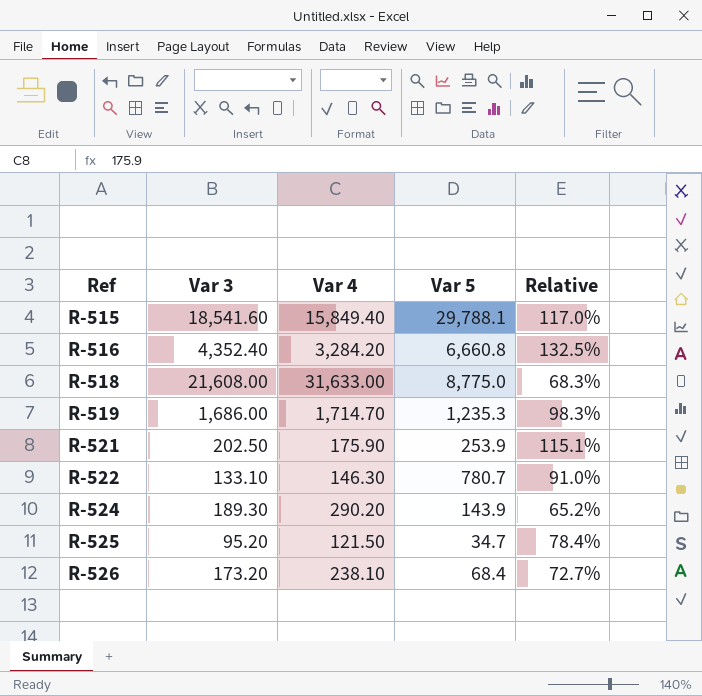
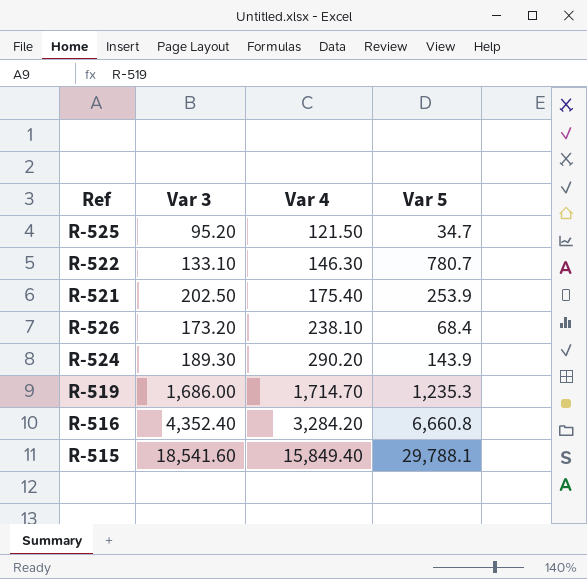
row order: Ref ascending -> Var 4 ascending
column Relative | formula: [Var 3] / [Var 4] -> none
row R-518: 21,608.00 | 31,633.00 | 8,775.0 | 68.3% -> none
R-521 | Var 4: 175.90 -> 175.40

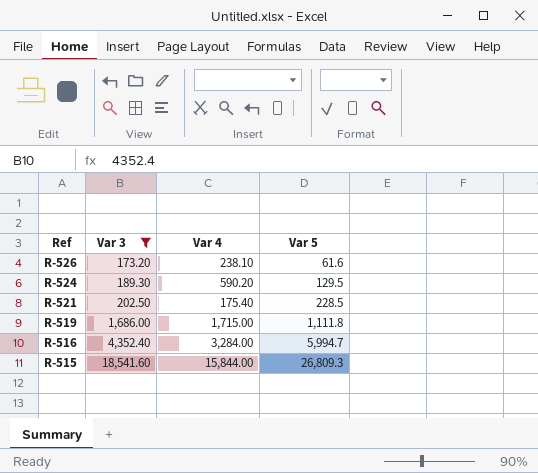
filter: none -> Var 3 >= 173.20
row order: Var 4 ascending -> Ref descending
R-526 | Var 5: 68.4 -> 61.6
R-524 | Var 4: 290.20 -> 590.20
R-524 | Var 5: 143.9 -> 129.5
R-521 | Var 5: 253.9 -> 228.5
R-519 | Var 4: 1,714.70 -> 1,715.00
R-519 | Var 5: 1,235.3 -> 1,111.8
R-516 | Var 4: 3,284.20 -> 3,284.00
R-516 | Var 5: 6,660.8 -> 5,994.7
R-515 | Var 4: 15,849.40 -> 15,844.00
R-515 | Var 5: 29,788.1 -> 26,809.3

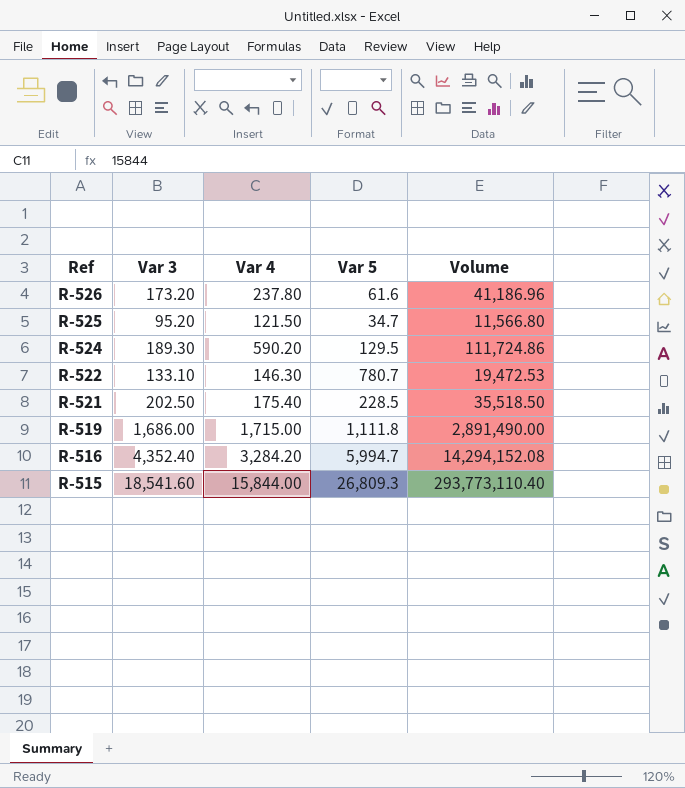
filter: Var 3 >= 173.20 -> none
column Volume | formula: none -> [Var 3] * [Var 4]
R-526 | Var 4: 238.10 -> 237.80
R-516 | Var 4: 3,284.00 -> 3,284.20

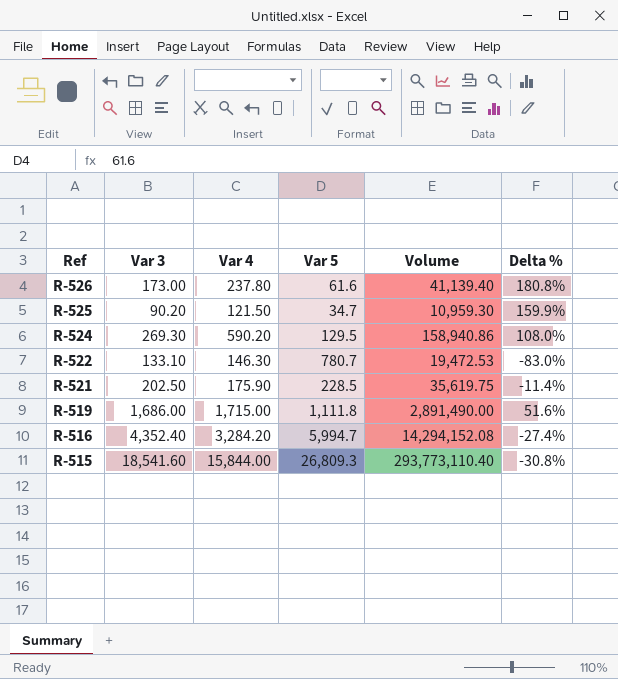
column Delta % | formula: none -> ([Var 3] - [Var 5]) / [Var 5]
R-526 | Var 3: 173.20 -> 173.00
R-526 | Volume: 41,186.96 -> 41,139.40
R-525 | Var 3: 95.20 -> 90.20
R-525 | Volume: 11,566.80 -> 10,959.30
R-524 | Var 3: 189.30 -> 269.30
R-524 | Volume: 111,724.86 -> 158,940.86
R-521 | Var 4: 175.40 -> 175.90
R-521 | Volume: 35,518.50 -> 35,619.75

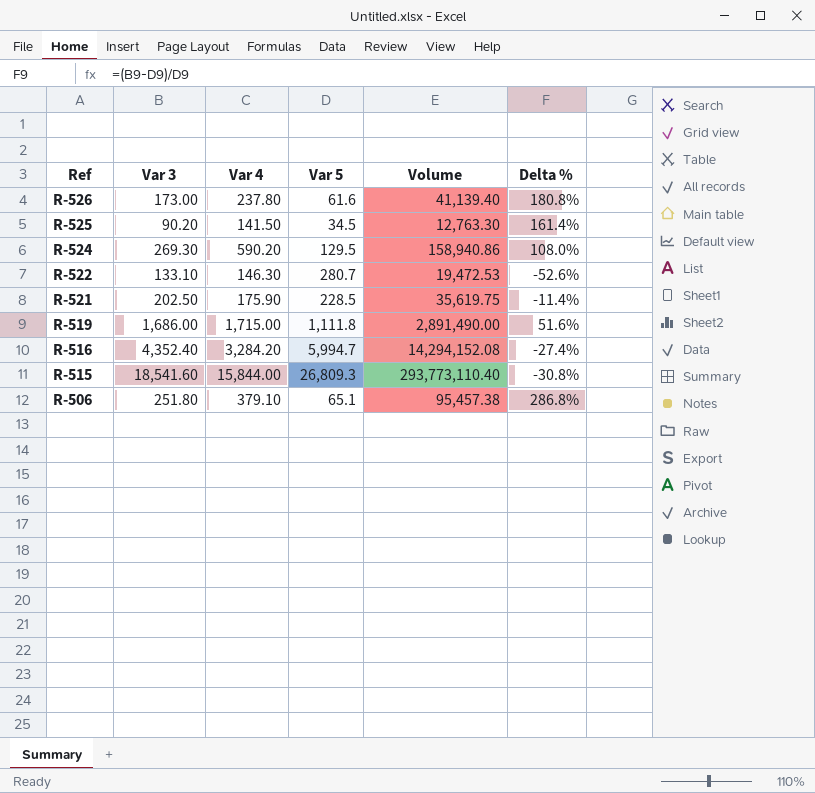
R-525 | Var 4: 121.50 -> 141.50
R-525 | Var 5: 34.7 -> 34.5
R-525 | Volume: 10,959.30 -> 12,763.30
R-525 | Delta %: 159.9% -> 161.4%
R-522 | Var 5: 780.7 -> 280.7
R-522 | Delta %: -83.0% -> -52.6%
row R-506: none -> 251.80 | 379.10 | 65.1 | 95,457.38 | 286.8%

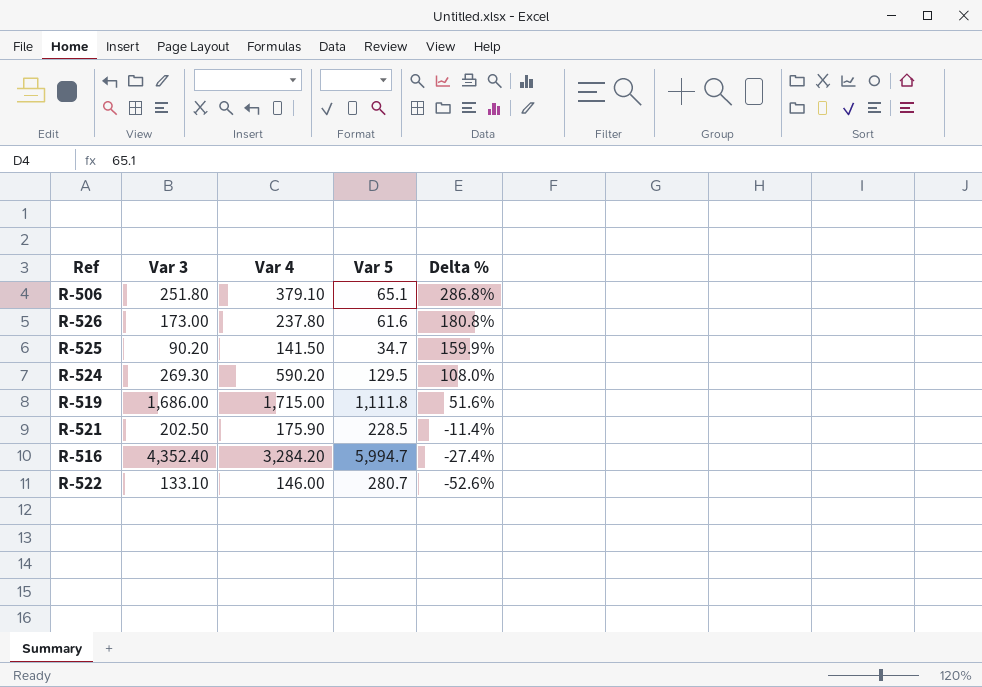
row order: Ref descending -> Delta % descending
column Volume | formula: [Var 3] * [Var 4] -> none
row R-515: 18,541.60 | 15,844.00 | 26,809.3 | 293,773,110.40 | -30.8% -> none
R-525 | Var 5: 34.5 -> 34.7
R-525 | Delta %: 161.4% -> 159.9%
R-522 | Var 4: 146.30 -> 146.00

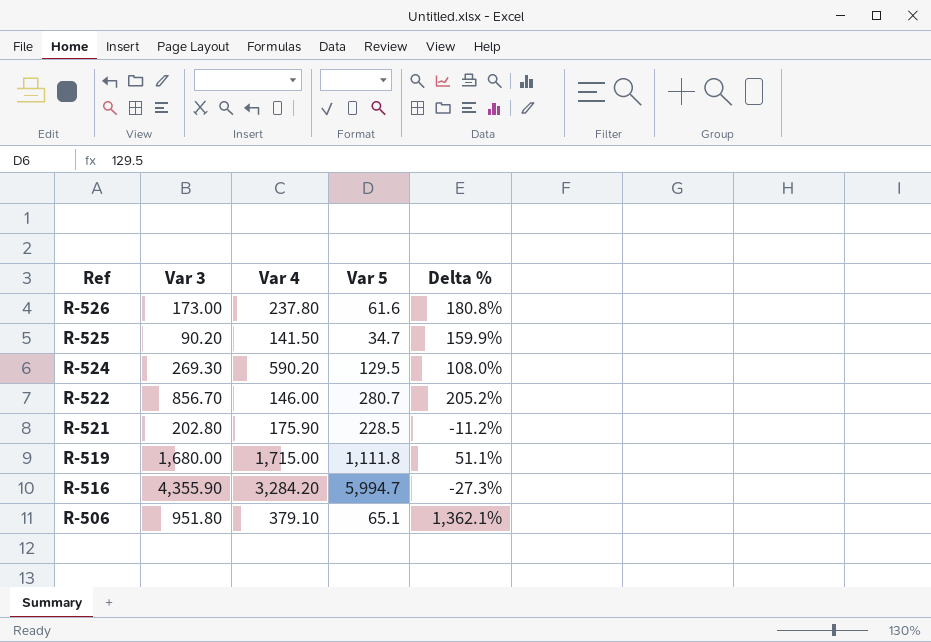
row order: Delta % descending -> Ref descending
R-522 | Var 3: 133.10 -> 856.70
R-522 | Delta %: -52.6% -> 205.2%
R-521 | Var 3: 202.50 -> 202.80
R-521 | Delta %: -11.4% -> -11.2%
R-519 | Var 3: 1,686.00 -> 1,680.00
R-519 | Delta %: 51.6% -> 51.1%
R-516 | Var 3: 4,352.40 -> 4,355.90
R-516 | Delta %: -27.4% -> -27.3%
R-506 | Var 3: 251.80 -> 951.80
R-506 | Delta %: 286.8% -> 1,362.1%

